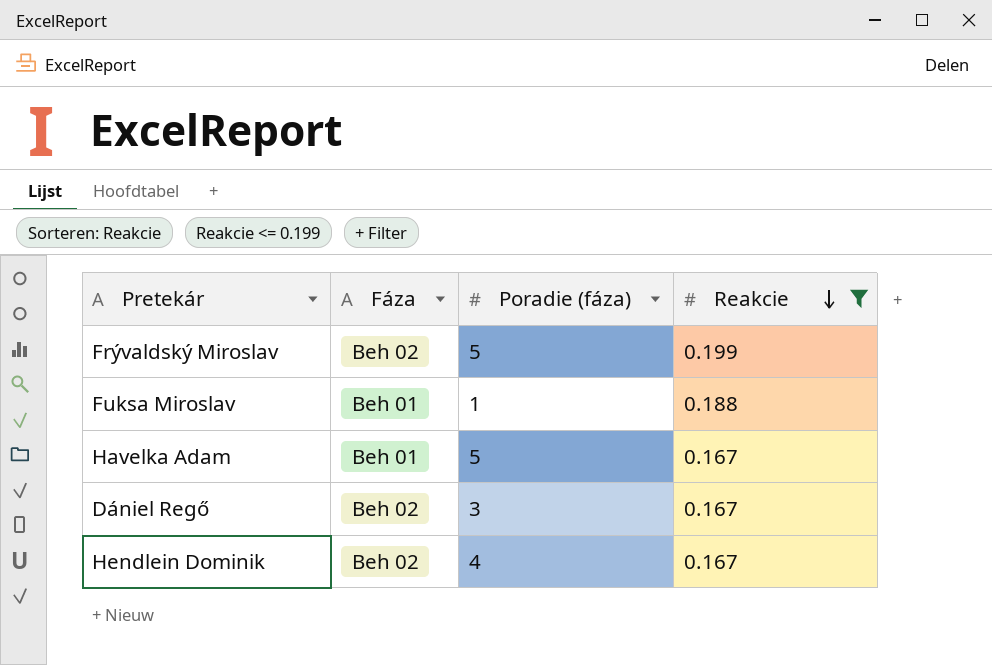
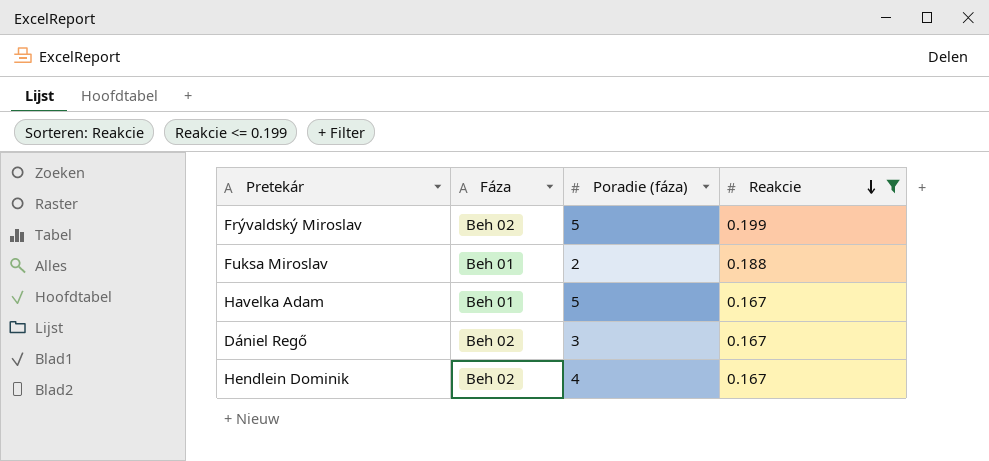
Fuksa Miroslav | Poradie (fáza): 1 -> 2

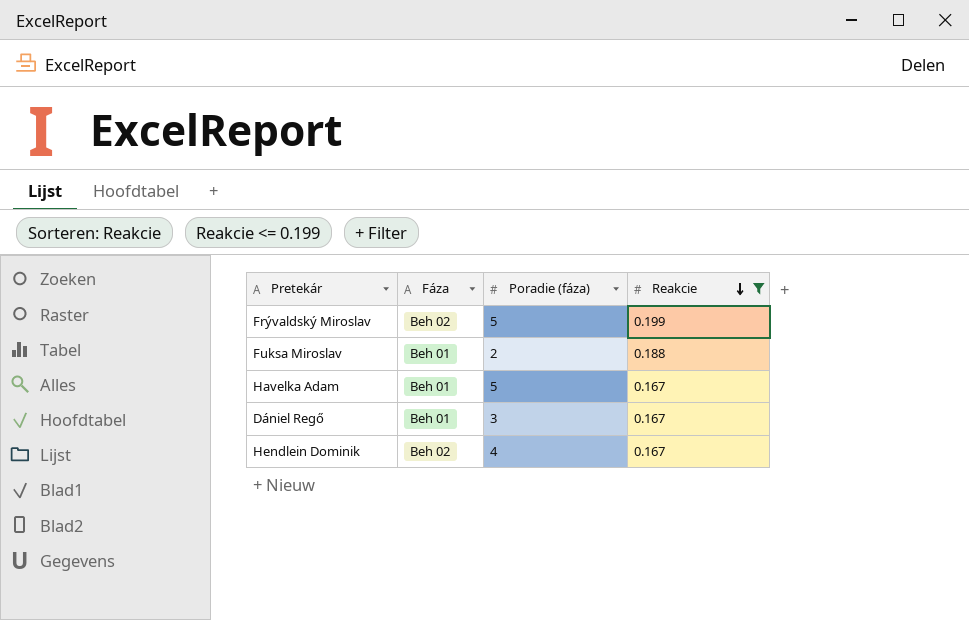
Dániel Regő | Fáza: Beh 02 -> Beh 01

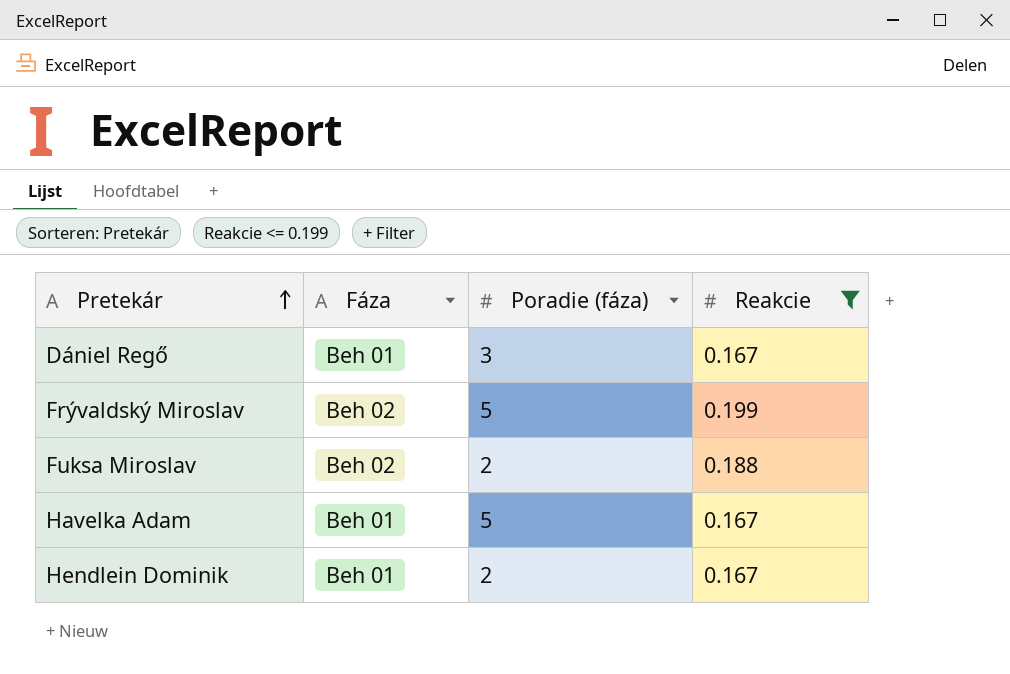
row order: Reakcie descending -> Pretekár ascending
Fuksa Miroslav | Fáza: Beh 01 -> Beh 02
Hendlein Dominik | Fáza: Beh 02 -> Beh 01
Hendlein Dominik | Poradie (fáza): 4 -> 2

